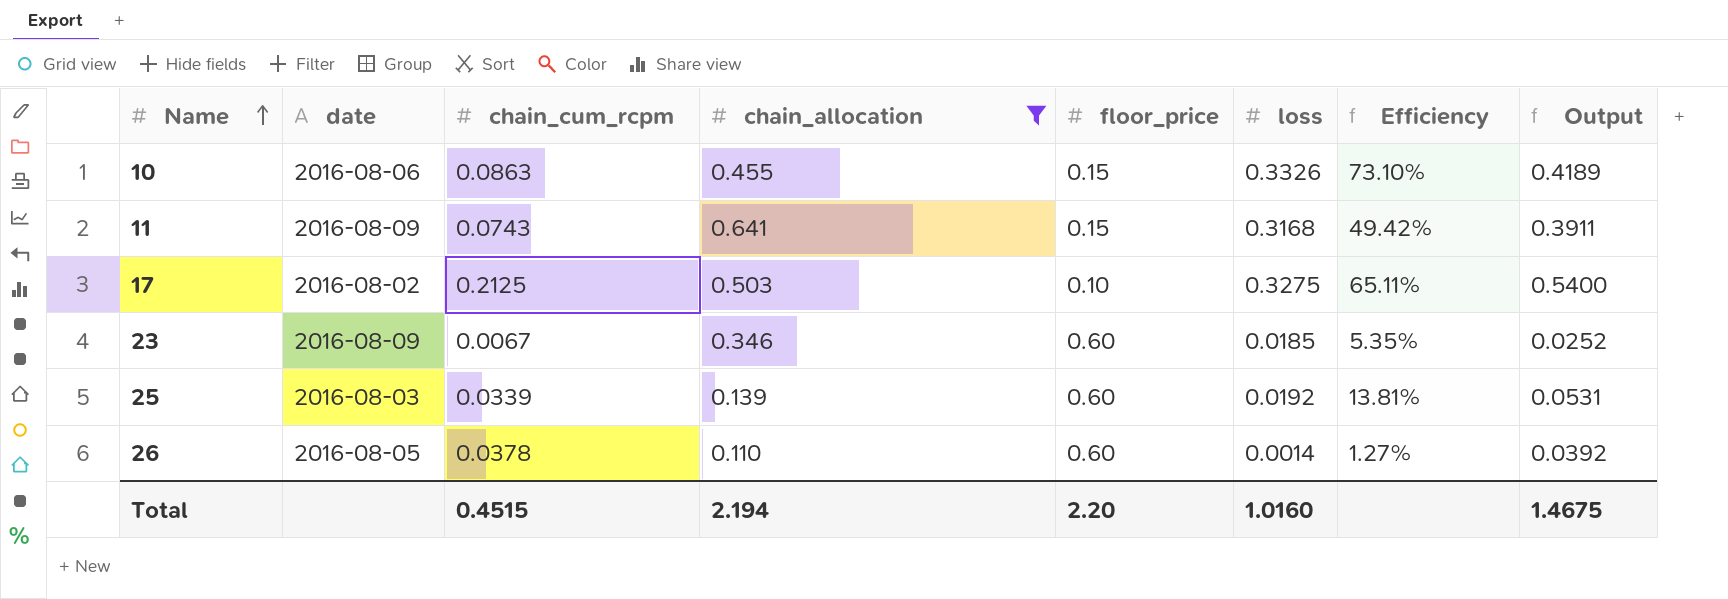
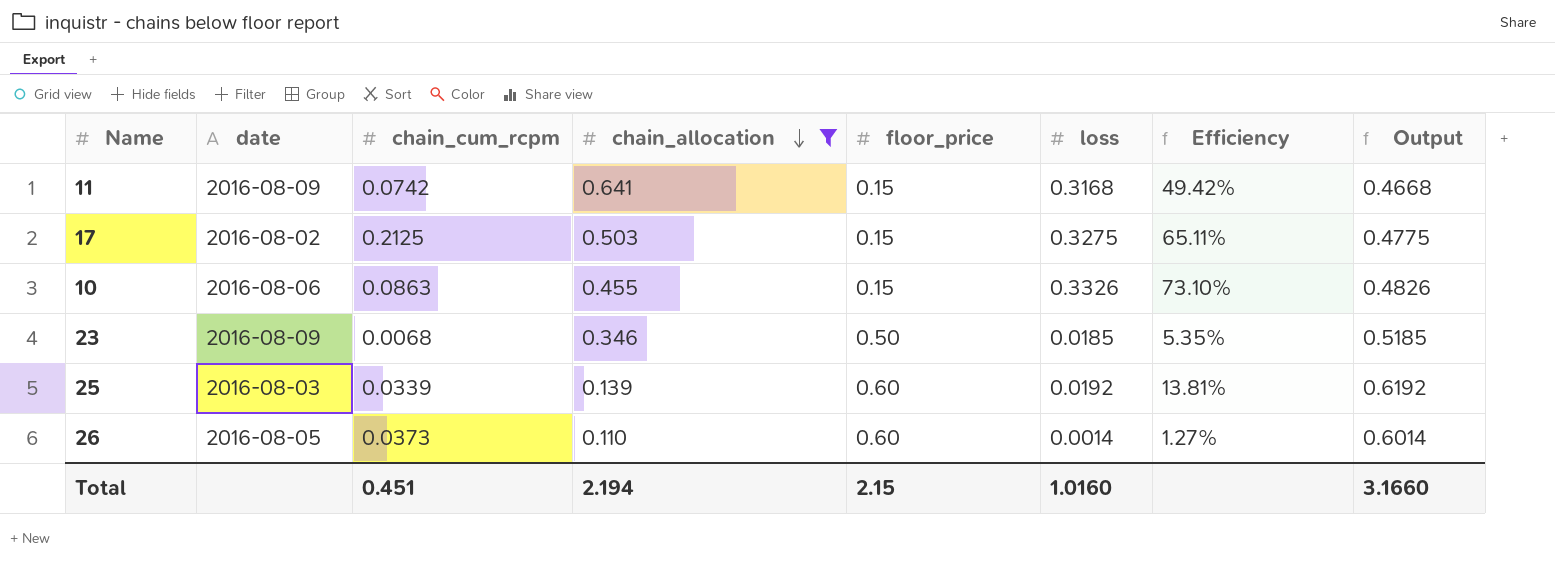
row order: Name ascending -> chain_allocation descending
column Output | formula: [chain_cum_rcpm] + [loss] -> [floor_price] + [loss]
11 | chain_cum_rcpm: 0.0743 -> 0.0742
17 | floor_price: 0.10 -> 0.15
23 | chain_cum_rcpm: 0.0067 -> 0.0068
23 | floor_price: 0.60 -> 0.50
26 | chain_cum_rcpm: 0.0378 -> 0.0373
Total | chain_cum_rcpm: 0.4515 -> 0.451
Total | floor_price: 2.20 -> 2.15
Total | Output: 1.4675 -> 3.1660

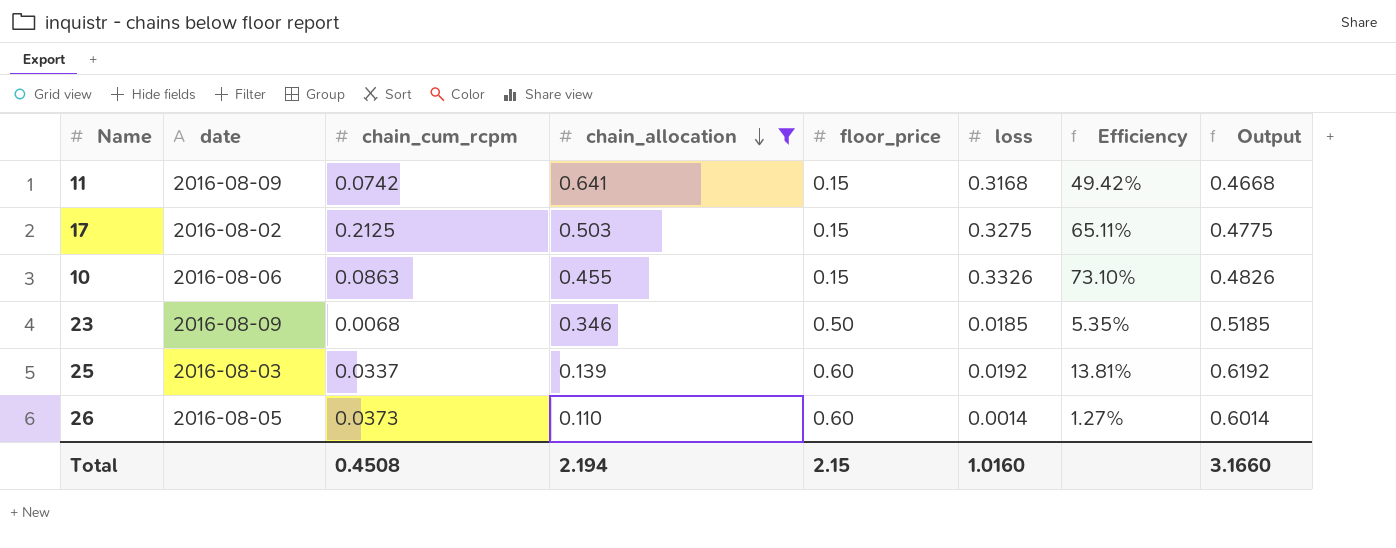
25 | chain_cum_rcpm: 0.0339 -> 0.0337
Total | chain_cum_rcpm: 0.451 -> 0.4508

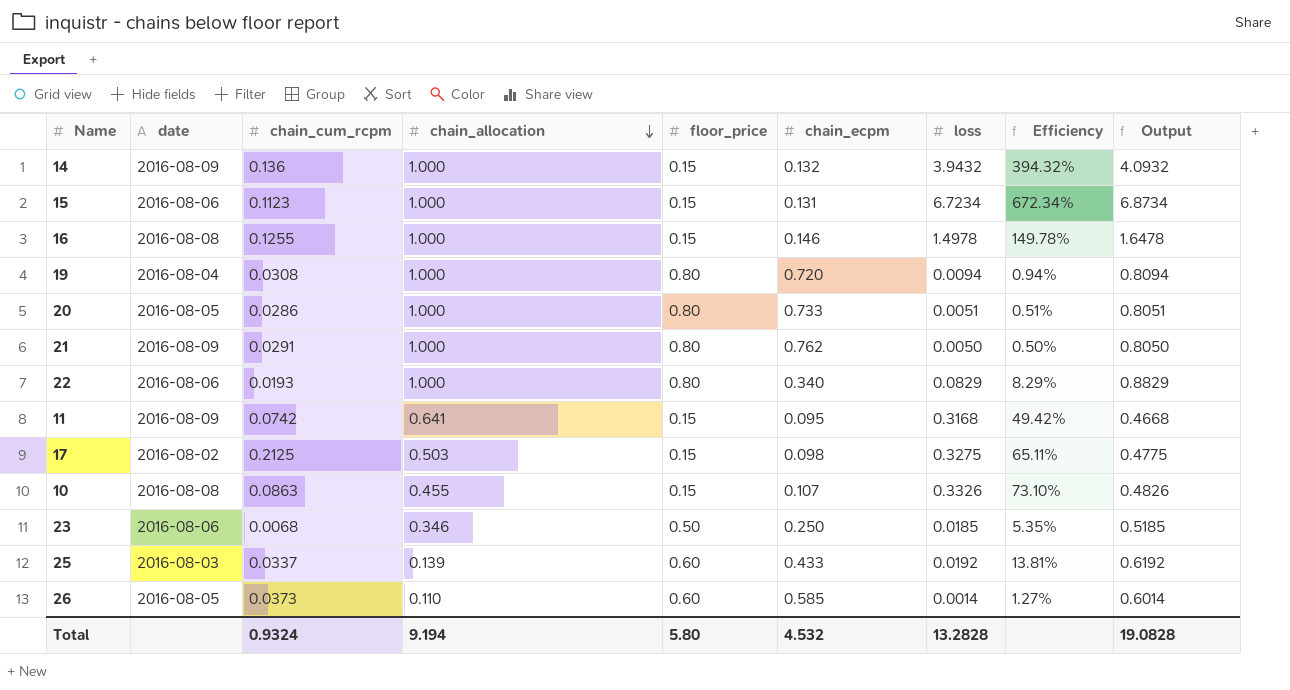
filter: chain_allocation != 1.000 -> none
column chain_ecpm | position: none -> 6
10 | date: 2016-08-06 -> 2016-08-08
23 | date: 2016-08-09 -> 2016-08-06
Total | chain_cum_rcpm: 0.4508 -> 0.9324
Total | chain_allocation: 2.194 -> 9.194
Total | floor_price: 2.15 -> 5.80
Total | loss: 1.0160 -> 13.2828
Total | Output: 3.1660 -> 19.0828

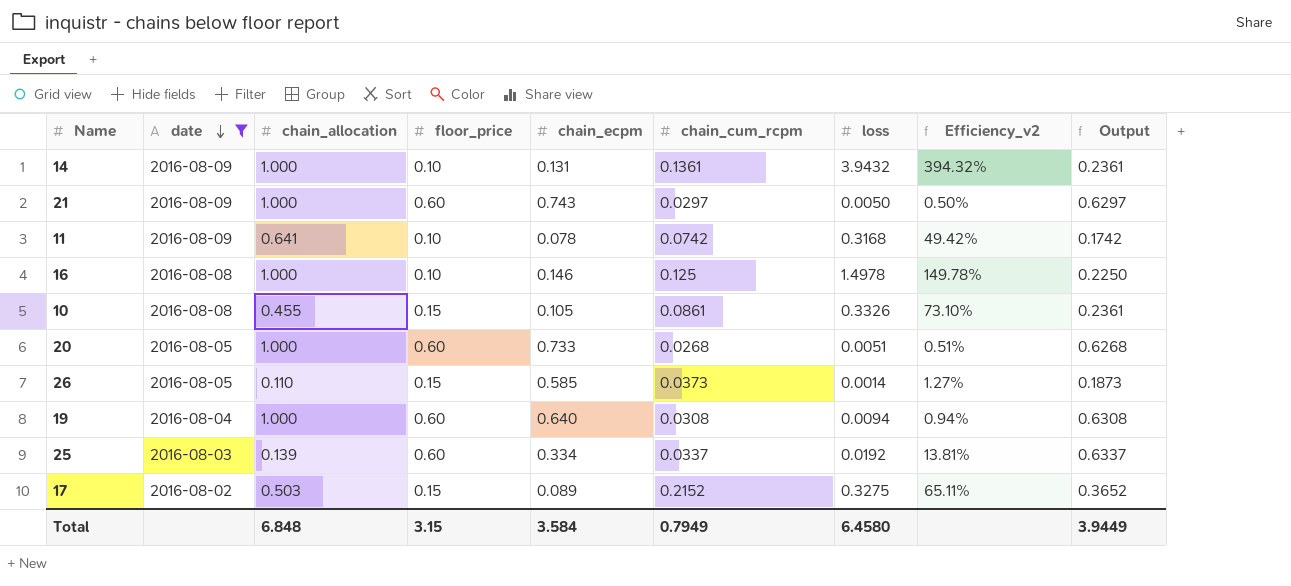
filter: none -> date != 2016-08-06
row order: chain_allocation descending -> date descending
column chain_cum_rcpm | position: 3 -> 6
column name: Efficiency -> Efficiency_v2
column Output | formula: [floor_price] + [loss] -> [floor_price] + [chain_cum_rcpm]
14 | floor_price: 0.15 -> 0.10
14 | chain_ecpm: 0.132 -> 0.131
14 | chain_cum_rcpm: 0.136 -> 0.1361
21 | floor_price: 0.80 -> 0.60
21 | chain_ecpm: 0.762 -> 0.743
21 | chain_cum_rcpm: 0.0291 -> 0.0297
11 | floor_price: 0.15 -> 0.10
11 | chain_ecpm: 0.095 -> 0.078
16 | floor_price: 0.15 -> 0.10
16 | chain_cum_rcpm: 0.1255 -> 0.125
10 | chain_ecpm: 0.107 -> 0.105
10 | chain_cum_rcpm: 0.0863 -> 0.0861
20 | floor_price: 0.80 -> 0.60
20 | chain_cum_rcpm: 0.0286 -> 0.0268
26 | floor_price: 0.60 -> 0.15
19 | floor_price: 0.80 -> 0.60
19 | chain_ecpm: 0.720 -> 0.640
25 | chain_ecpm: 0.433 -> 0.334
17 | chain_ecpm: 0.098 -> 0.089
17 | chain_cum_rcpm: 0.2125 -> 0.2152
Total | chain_allocation: 9.194 -> 6.848
Total | floor_price: 5.80 -> 3.15
Total | chain_ecpm: 4.532 -> 3.584
Total | chain_cum_rcpm: 0.9324 -> 0.7949
Total | loss: 13.2828 -> 6.4580
Total | Output: 19.0828 -> 3.9449

